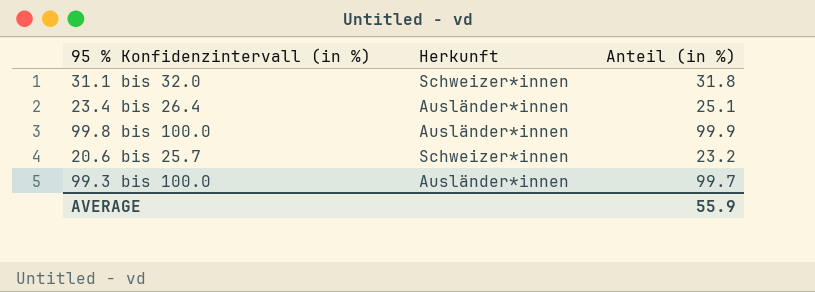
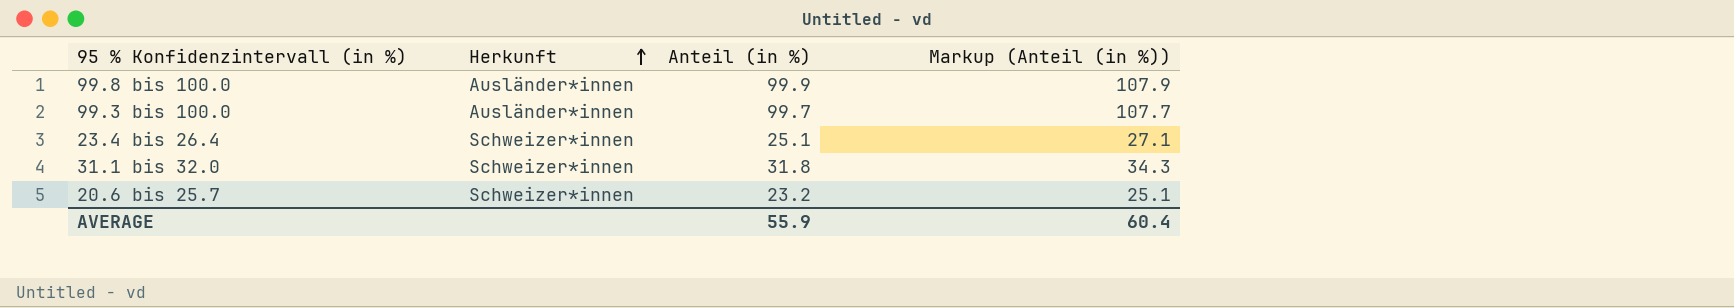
row order: none -> Herkunft ascending
column Markup (Anteil (in %)) | formula: none -> [Anteil (in %)] * 1.08
23.4 bis 26.4 | Herkunft: Ausländer*innen -> Schweizer*innen

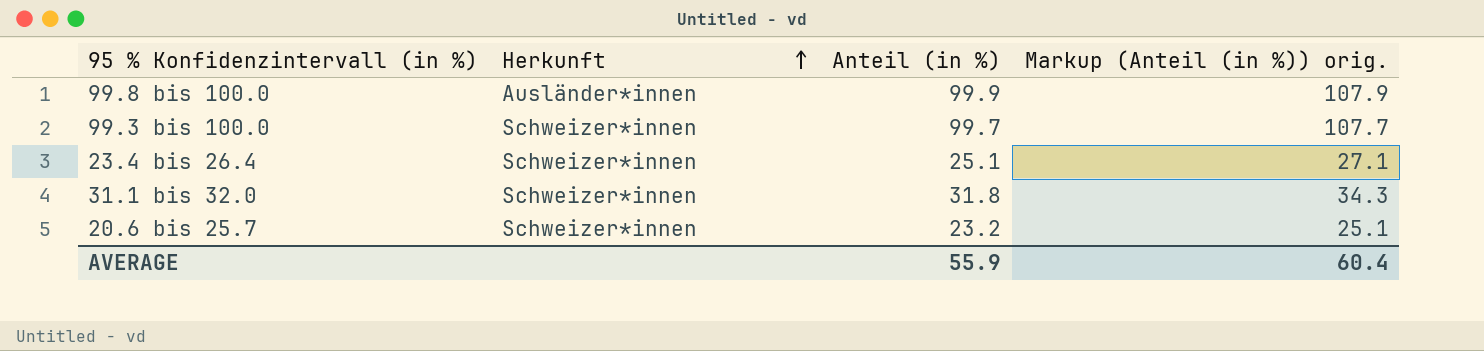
column name: Markup (Anteil (in %)) -> Markup (Anteil (in %)) orig.
99.3 bis 100.0 | Herkunft: Ausländer*innen -> Schweizer*innen

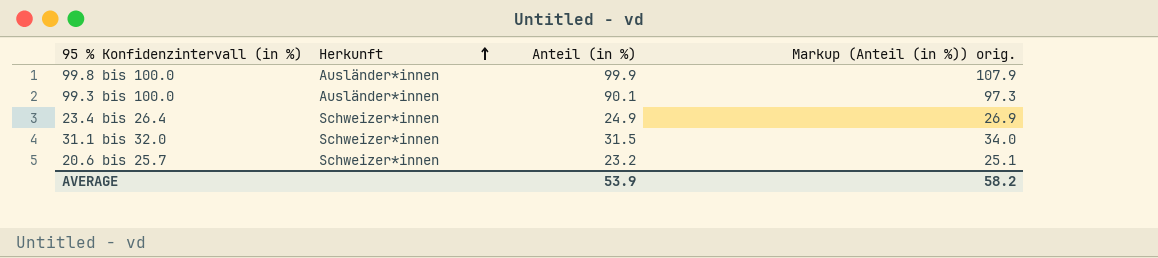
99.3 bis 100.0 | Herkunft: Schweizer*innen -> Ausländer*innen
99.3 bis 100.0 | Anteil (in %): 99.7 -> 90.1
99.3 bis 100.0 | Markup (Anteil (in %)) orig.: 107.7 -> 97.3
23.4 bis 26.4 | Anteil (in %): 25.1 -> 24.9
23.4 bis 26.4 | Markup (Anteil (in %)) orig.: 27.1 -> 26.9
31.1 bis 32.0 | Anteil (in %): 31.8 -> 31.5
31.1 bis 32.0 | Markup (Anteil (in %)) orig.: 34.3 -> 34.0
AVERAGE | Anteil (in %): 55.9 -> 53.9
AVERAGE | Markup (Anteil (in %)) orig.: 60.4 -> 58.2

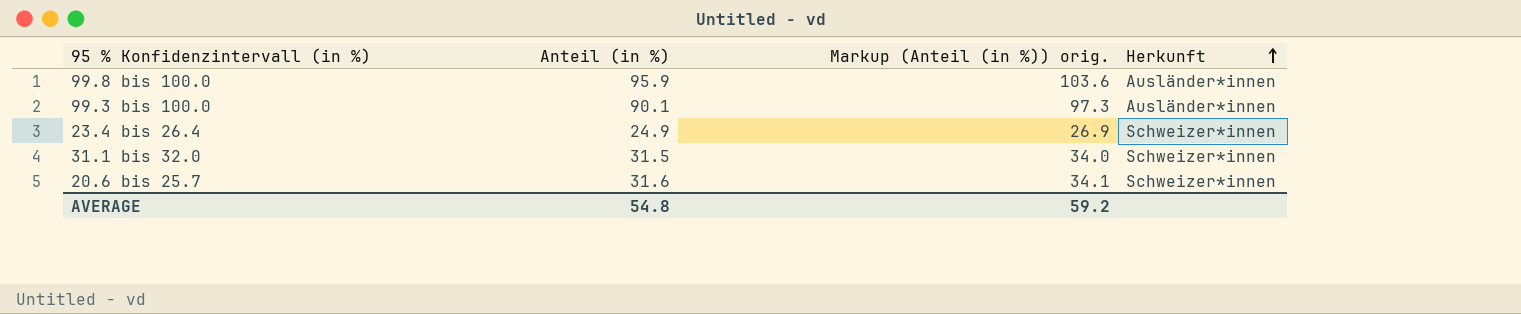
column Herkunft | position: 2 -> 4
99.8 bis 100.0 | Anteil (in %): 99.9 -> 95.9
99.8 bis 100.0 | Markup (Anteil (in %)) orig.: 107.9 -> 103.6
20.6 bis 25.7 | Anteil (in %): 23.2 -> 31.6
20.6 bis 25.7 | Markup (Anteil (in %)) orig.: 25.1 -> 34.1
AVERAGE | Anteil (in %): 53.9 -> 54.8
AVERAGE | Markup (Anteil (in %)) orig.: 58.2 -> 59.2

